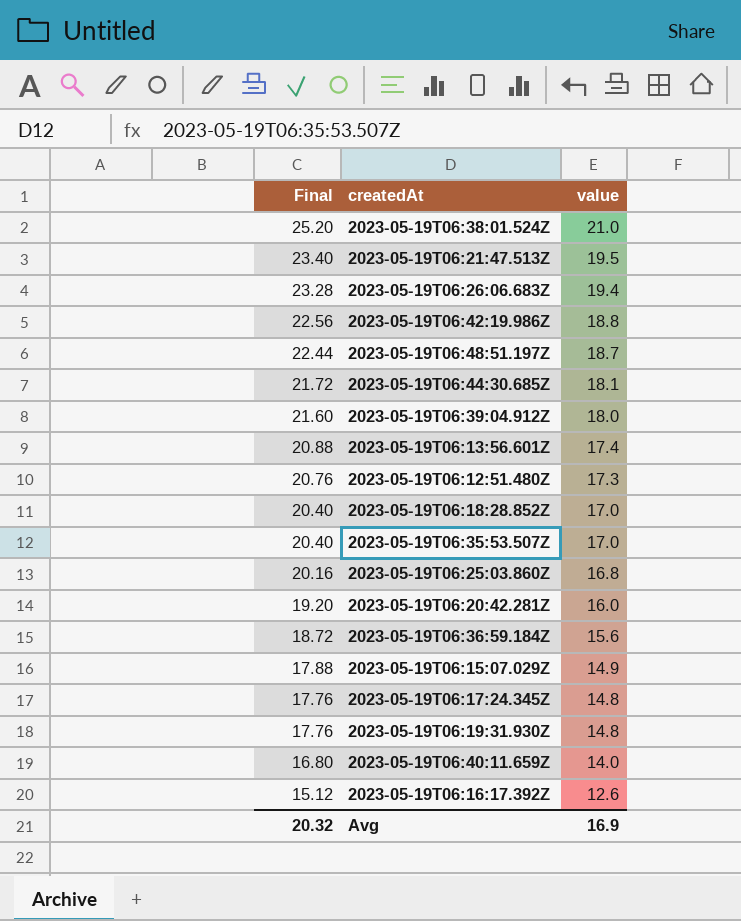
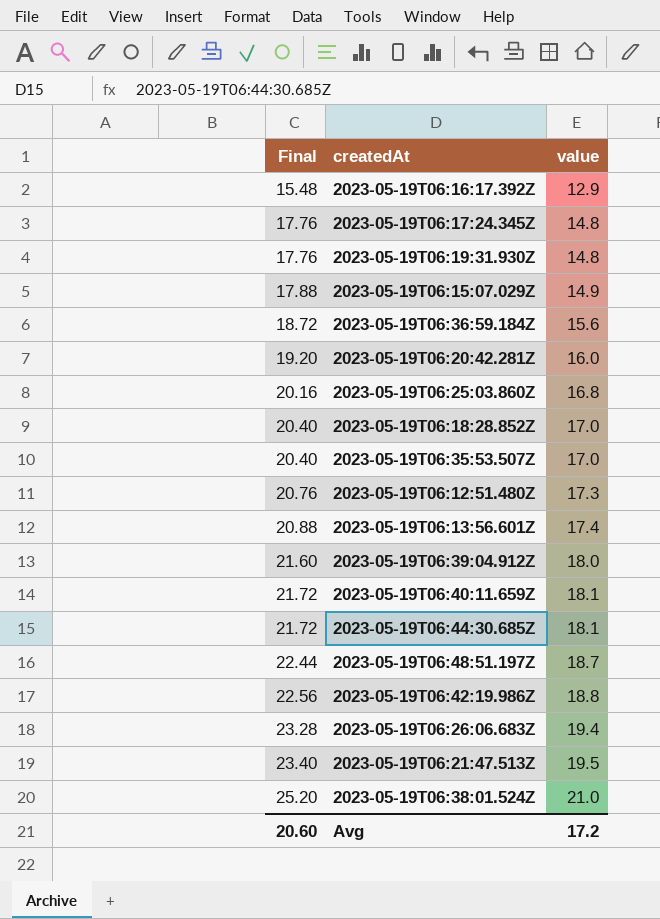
row order: Final descending -> Final ascending
2023-05-19T06:16:17.392Z | Final: 15.12 -> 15.48
2023-05-19T06:16:17.392Z | value: 12.6 -> 12.9
2023-05-19T06:40:11.659Z | Final: 16.80 -> 21.72
2023-05-19T06:40:11.659Z | value: 14.0 -> 18.1
Avg | Final: 20.32 -> 20.60
Avg | value: 16.9 -> 17.2

